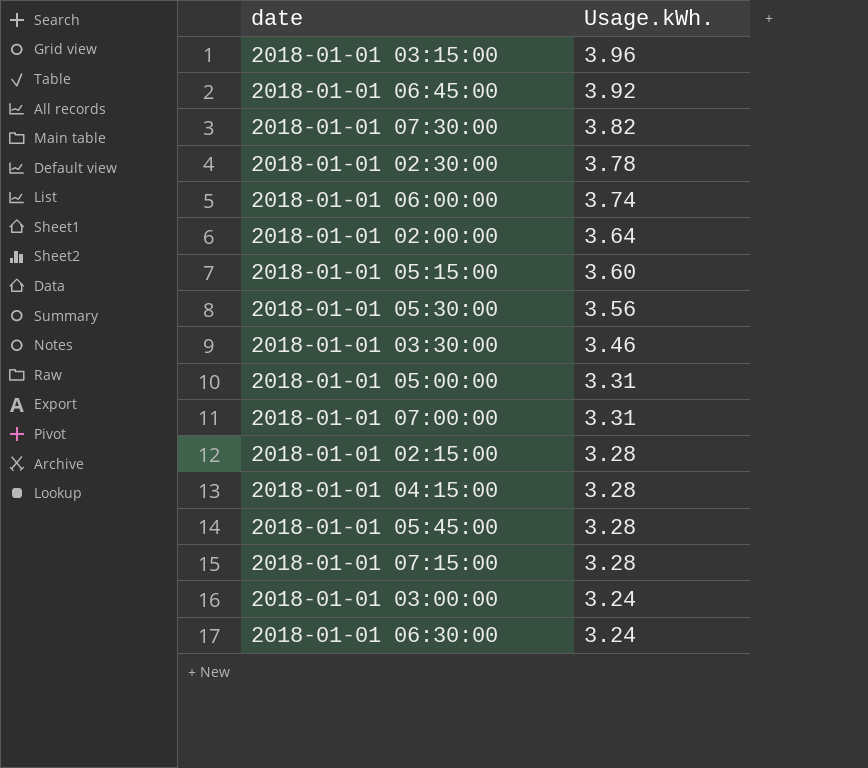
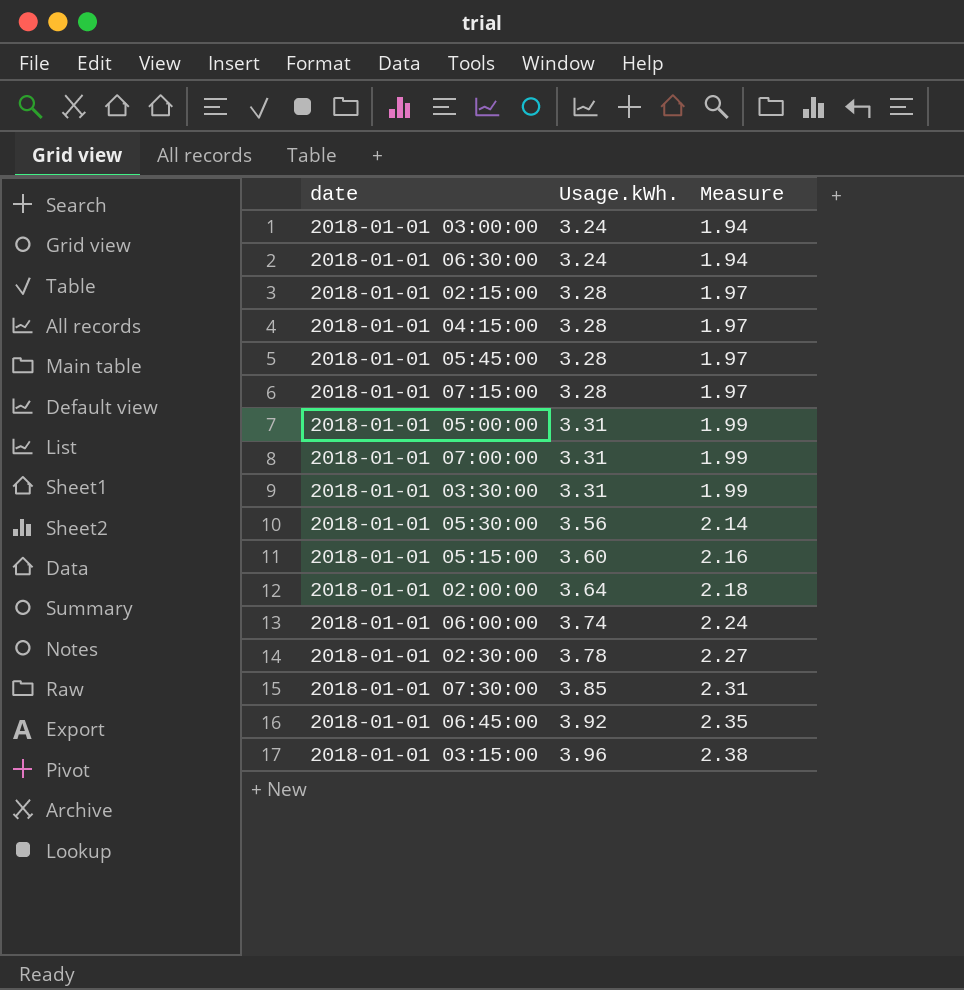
row order: Usage.kWh. descending -> Usage.kWh. ascending
column Measure | formula: none -> [Usage.kWh.] * 0.6
2018-01-01 03:30:00 | Usage.kWh.: 3.46 -> 3.31
2018-01-01 07:30:00 | Usage.kWh.: 3.82 -> 3.85

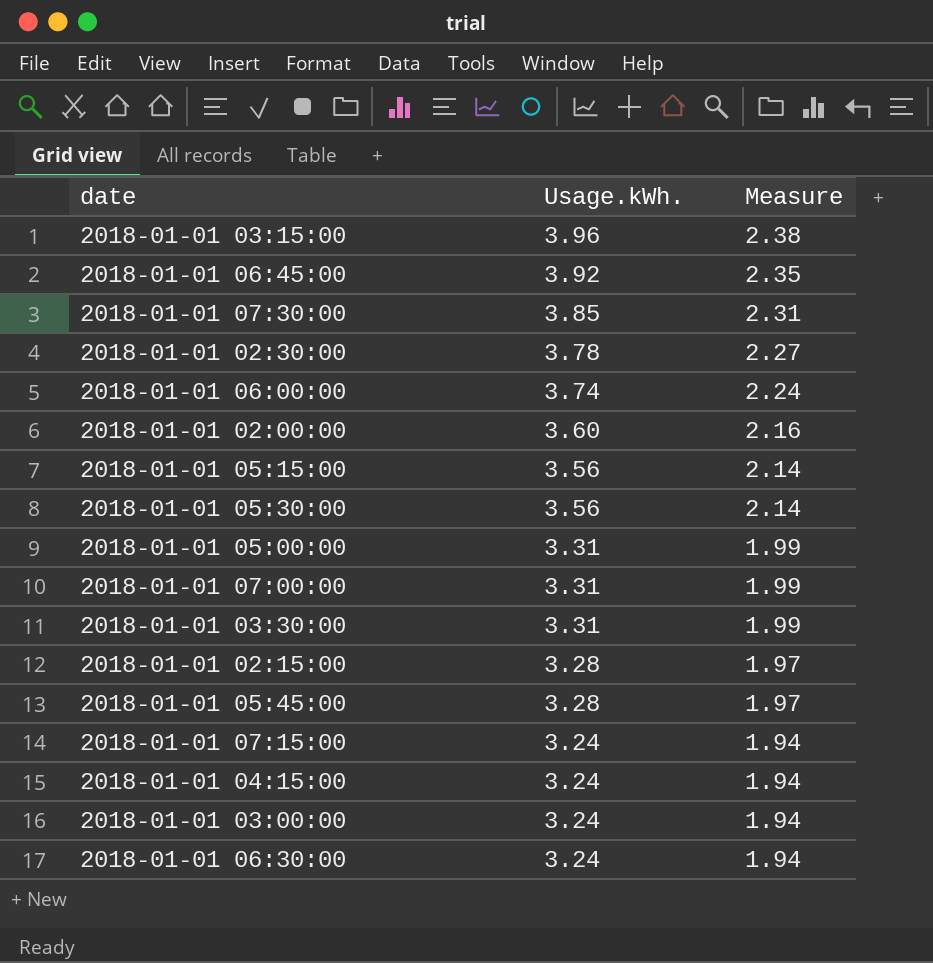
row order: Usage.kWh. ascending -> Usage.kWh. descending
2018-01-01 02:00:00 | Usage.kWh.: 3.64 -> 3.60
2018-01-01 02:00:00 | Measure: 2.18 -> 2.16
2018-01-01 05:15:00 | Usage.kWh.: 3.60 -> 3.56
2018-01-01 05:15:00 | Measure: 2.16 -> 2.14
2018-01-01 07:15:00 | Usage.kWh.: 3.28 -> 3.24
2018-01-01 07:15:00 | Measure: 1.97 -> 1.94
2018-01-01 04:15:00 | Usage.kWh.: 3.28 -> 3.24
2018-01-01 04:15:00 | Measure: 1.97 -> 1.94

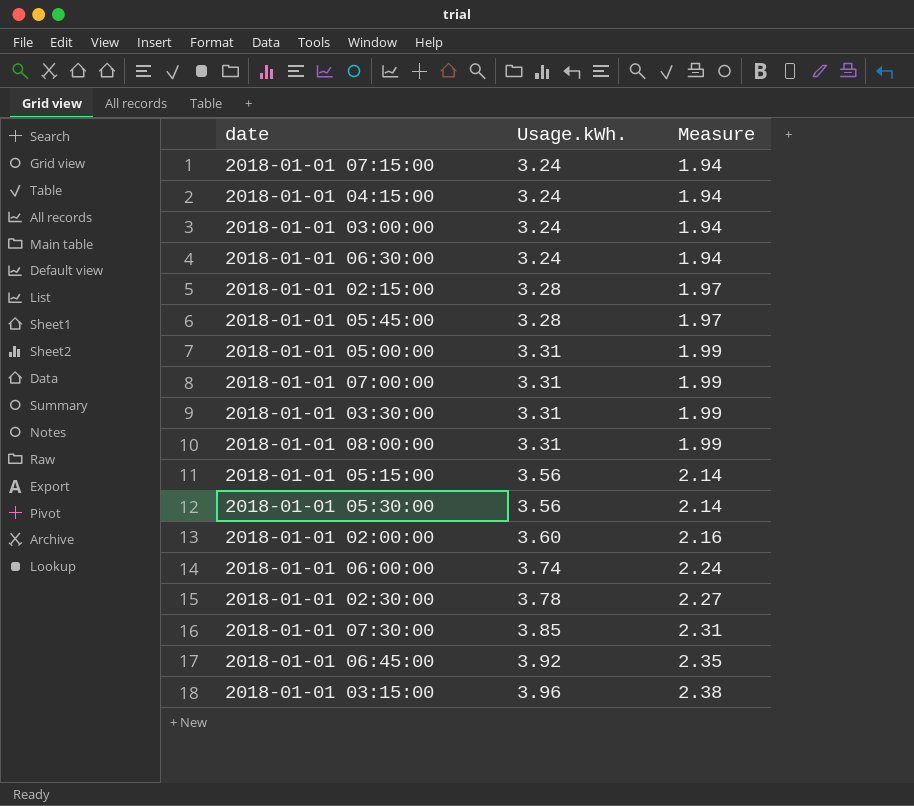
row order: Usage.kWh. descending -> Usage.kWh. ascending
row 2018-01-01 08:00:00: none -> 3.31 | 1.99

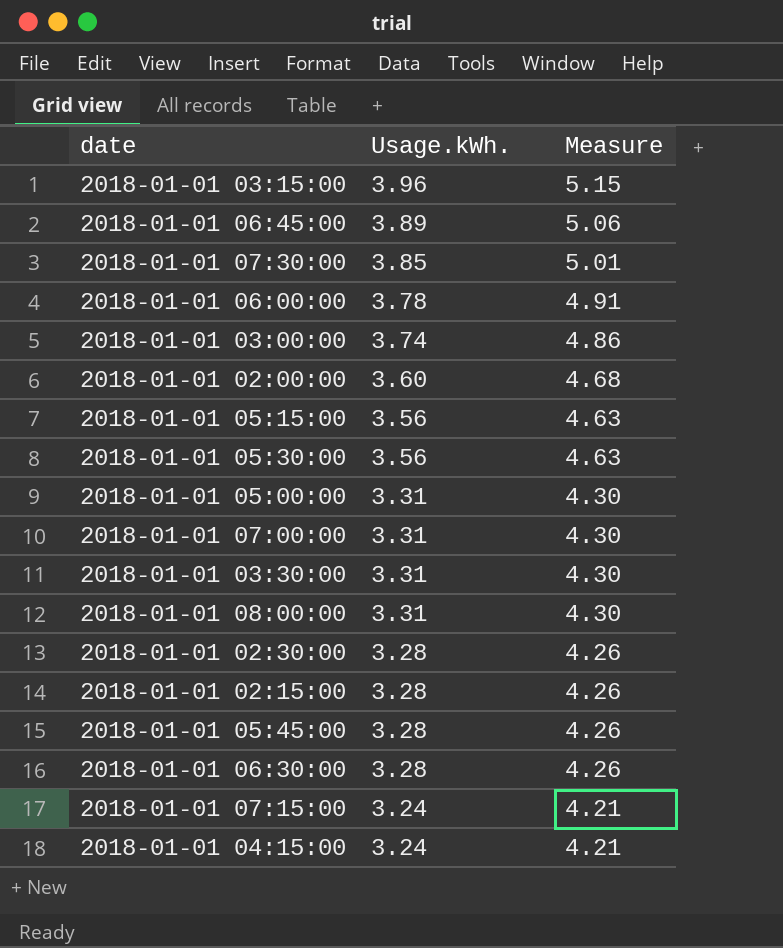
row order: Usage.kWh. ascending -> Usage.kWh. descending
column Measure | formula: [Usage.kWh.] * 0.6 -> [Usage.kWh.] * 1.3
2018-01-01 06:45:00 | Usage.kWh.: 3.92 -> 3.89
2018-01-01 06:00:00 | Usage.kWh.: 3.74 -> 3.78
2018-01-01 03:00:00 | Usage.kWh.: 3.24 -> 3.74
2018-01-01 02:30:00 | Usage.kWh.: 3.78 -> 3.28
2018-01-01 06:30:00 | Usage.kWh.: 3.24 -> 3.28

